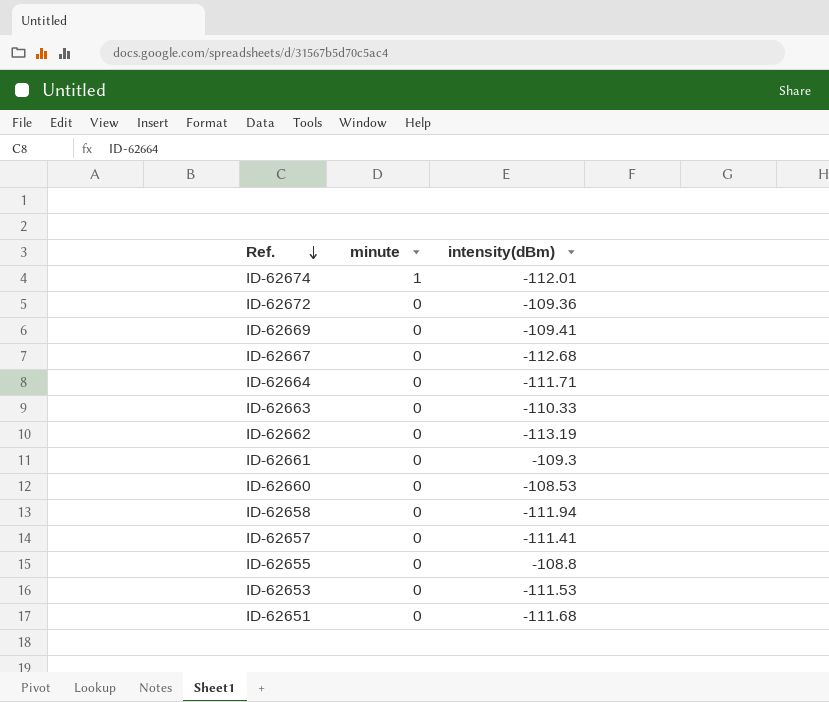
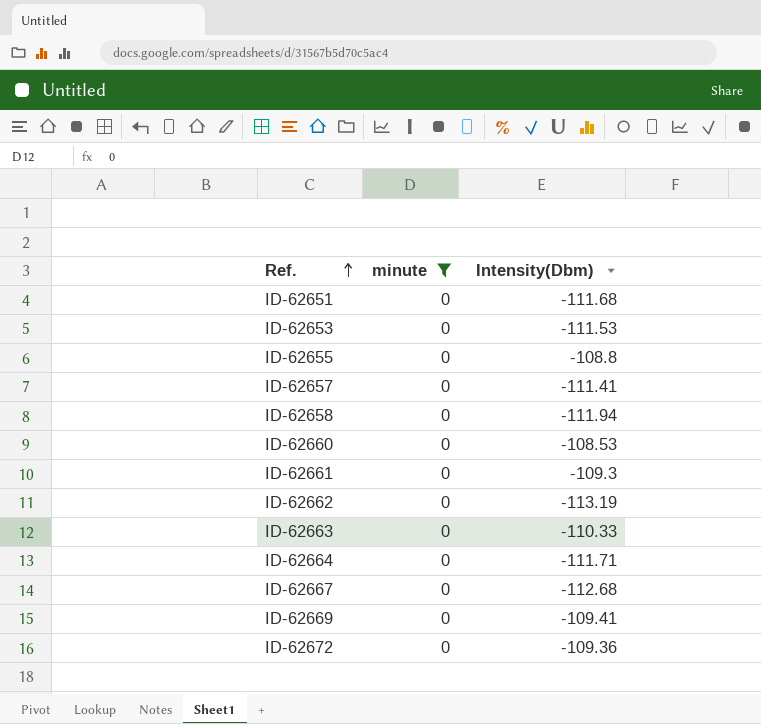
filter: none -> minute = 0
row order: Ref. descending -> Ref. ascending
column name: intensity(dBm) -> Intensity(Dbm)

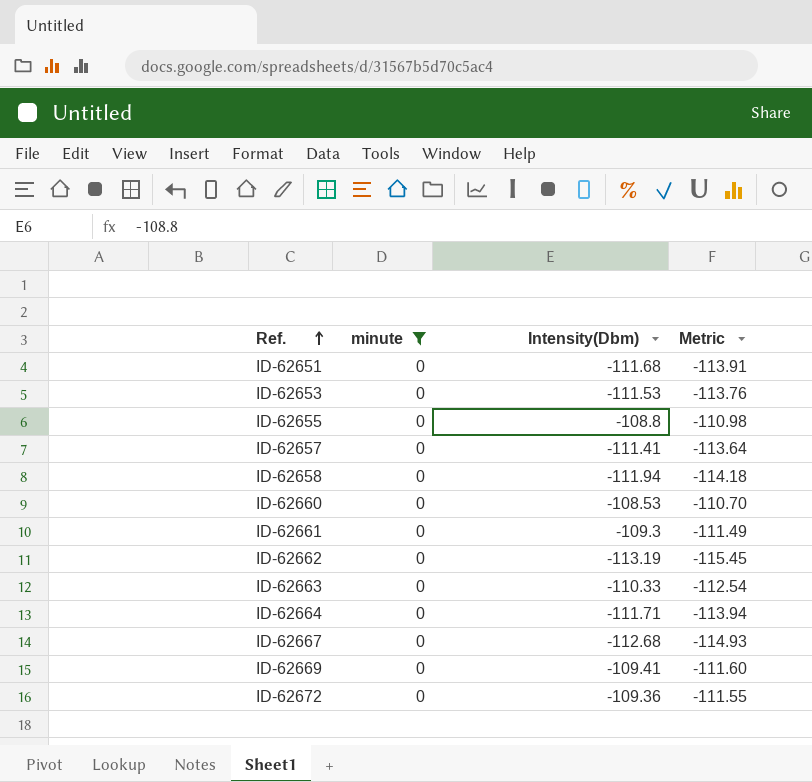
column Metric | formula: none -> [Intensity(Dbm)] * 1.02

